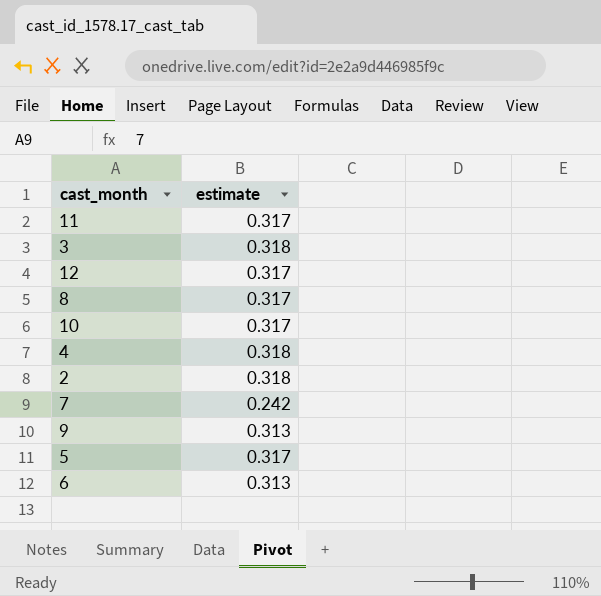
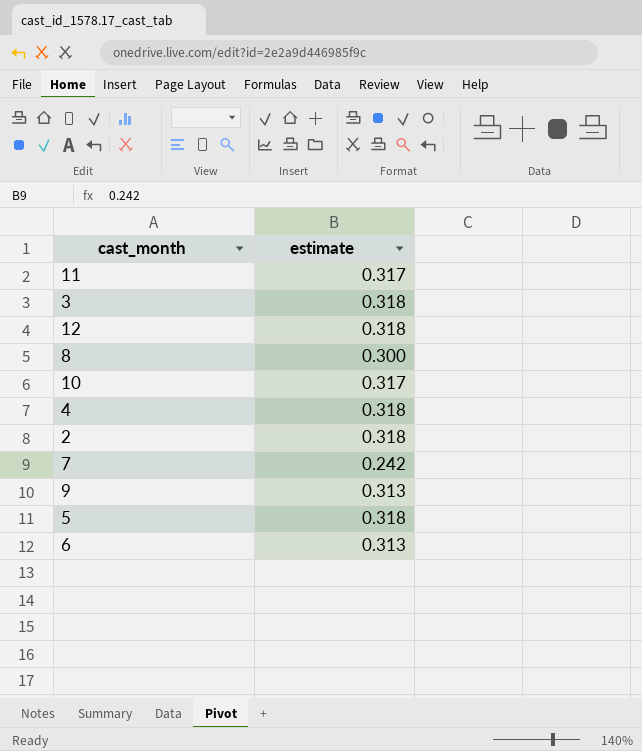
12 | estimate: 0.317 -> 0.318
8 | estimate: 0.317 -> 0.300
5 | estimate: 0.317 -> 0.318

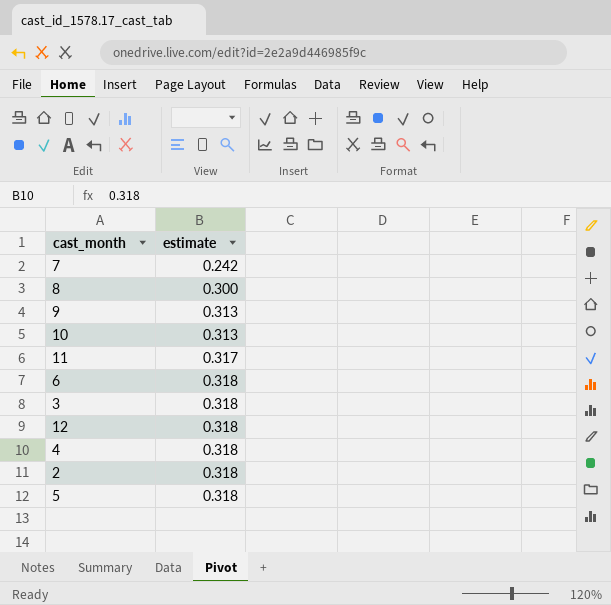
row order: none -> estimate ascending
10 | estimate: 0.317 -> 0.313
6 | estimate: 0.313 -> 0.318

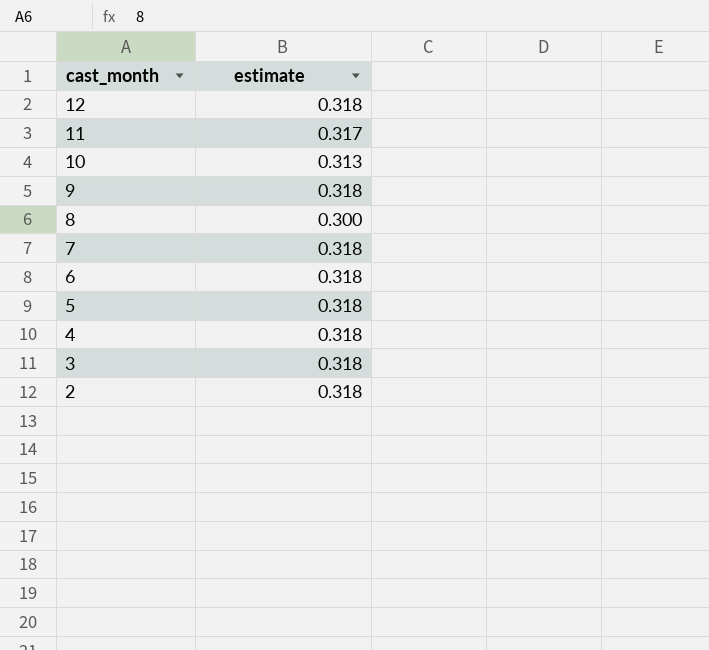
row order: estimate ascending -> cast_month descending
9 | estimate: 0.313 -> 0.318
7 | estimate: 0.242 -> 0.318

